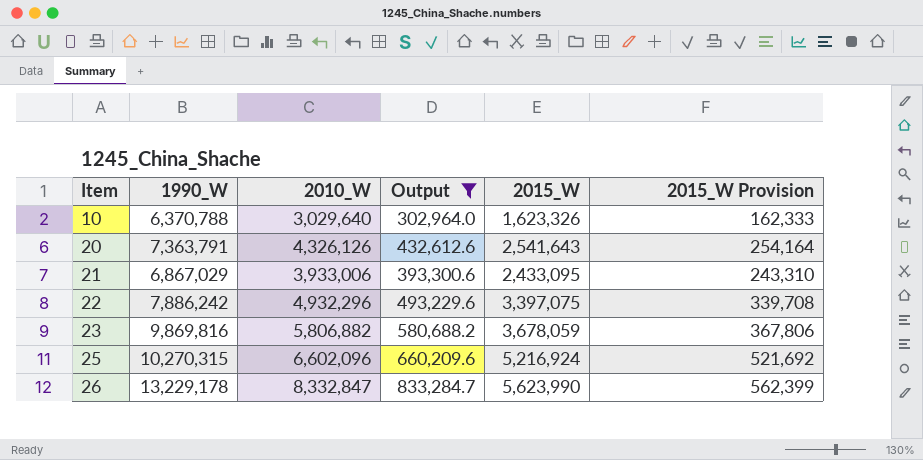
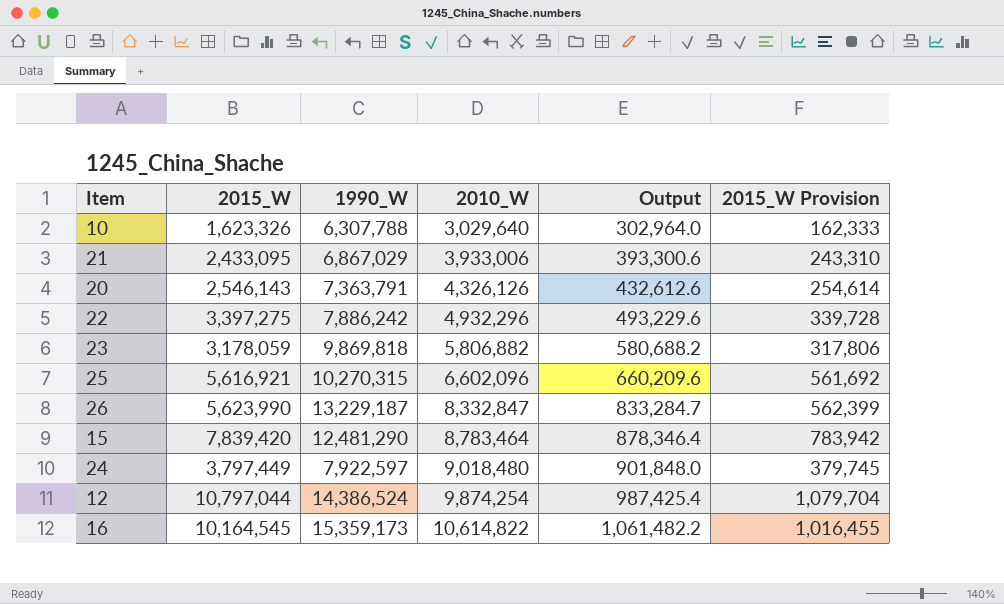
filter: Output <= 833,284.7 -> none
row order: Item ascending -> 2010_W ascending
column 2015_W | position: 5 -> 2
10 | 1990_W: 6,370,788 -> 6,307,788
20 | 2015_W: 2,541,643 -> 2,546,143
20 | 2015_W Provision: 254,164 -> 254,614
22 | 2015_W: 3,397,075 -> 3,397,275
22 | 2015_W Provision: 339,708 -> 339,728
23 | 2015_W: 3,678,059 -> 3,178,059
23 | 1990_W: 9,869,816 -> 9,869,818
23 | 2015_W Provision: 367,806 -> 317,806
25 | 2015_W: 5,216,924 -> 5,616,921
25 | 2015_W Provision: 521,692 -> 561,692
26 | 1990_W: 13,229,178 -> 13,229,187

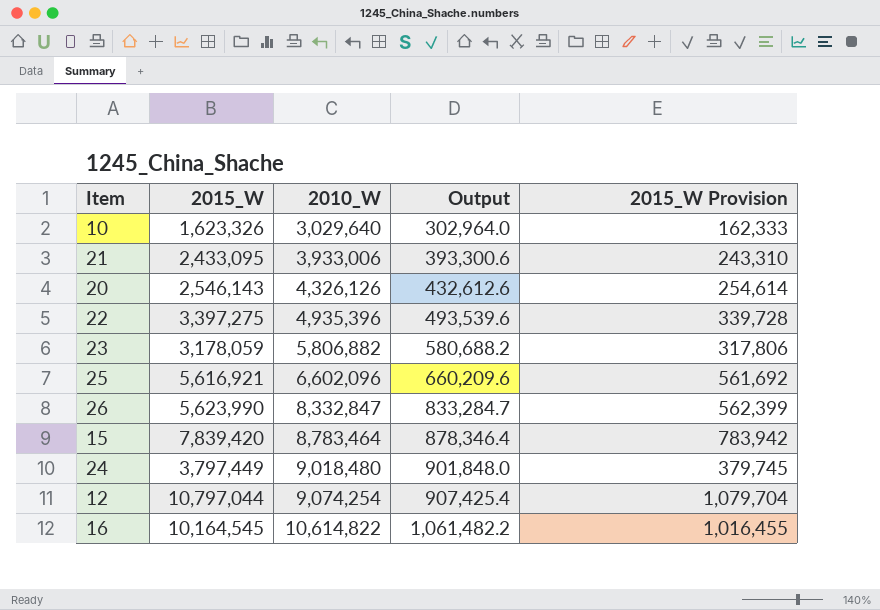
column 1990_W | position: 3 -> none
22 | 2010_W: 4,932,296 -> 4,935,396
22 | Output: 493,229.6 -> 493,539.6
12 | 2010_W: 9,874,254 -> 9,074,254
12 | Output: 987,425.4 -> 907,425.4

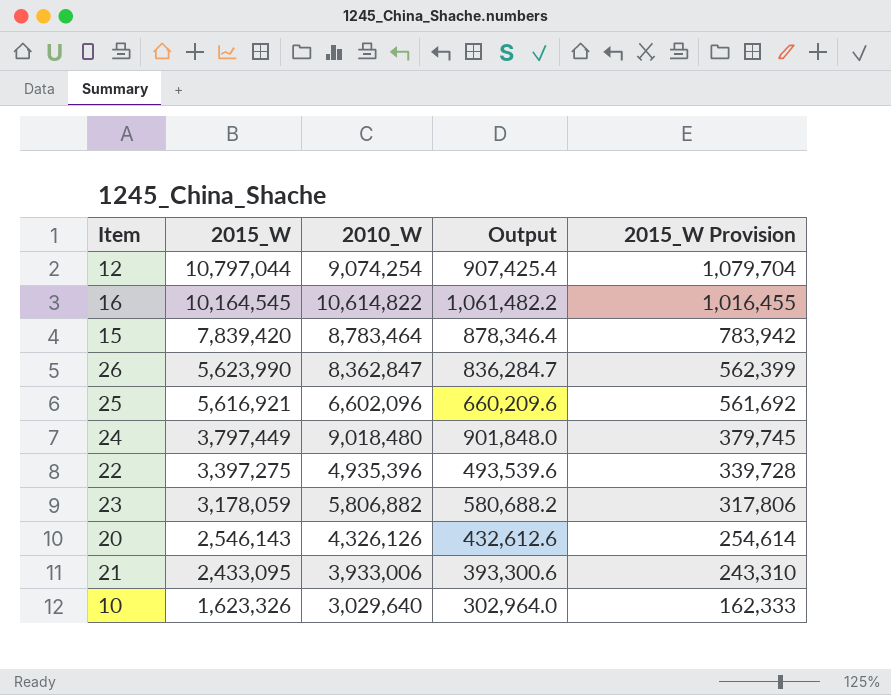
row order: 2010_W ascending -> 2015_W descending
26 | 2010_W: 8,332,847 -> 8,362,847
26 | Output: 833,284.7 -> 836,284.7

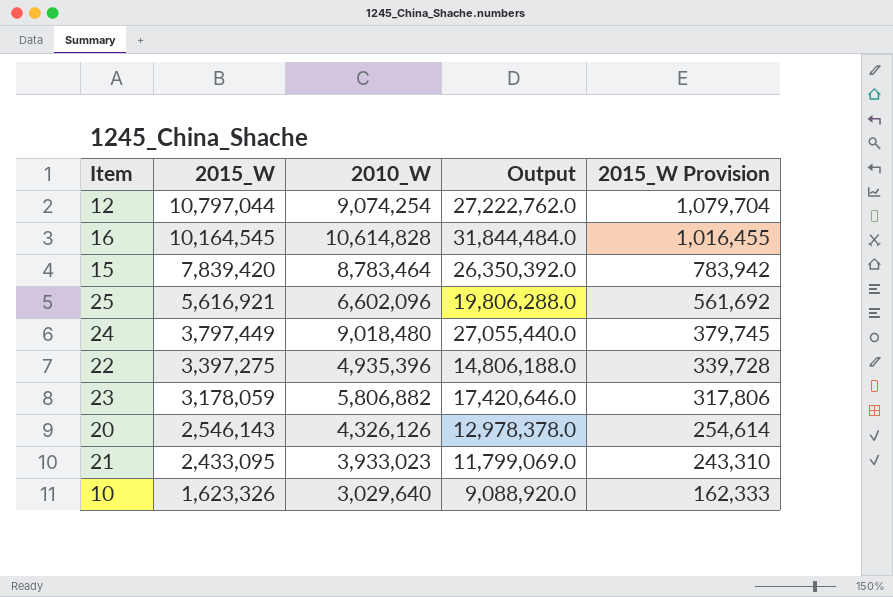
column Output | formula: [2010_W] * 0.1 -> [2010_W] * 3
row 26: 5,623,990 | 8,362,847 | 836,284.7 | 562,399 -> none
16 | 2010_W: 10,614,822 -> 10,614,828
21 | 2010_W: 3,933,006 -> 3,933,023

